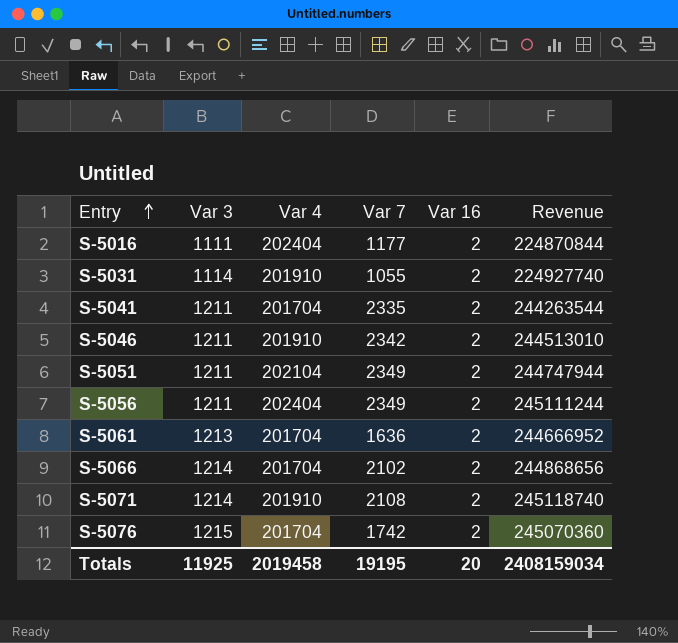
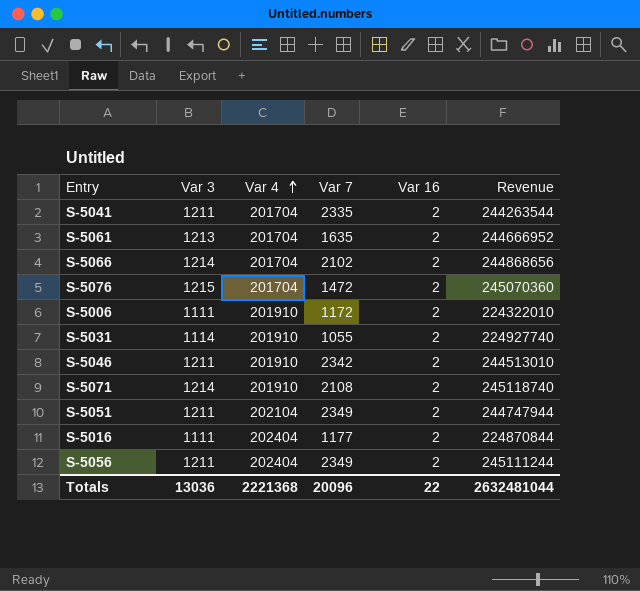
row order: Entry ascending -> Var 4 ascending
S-5061 | Var 7: 1636 -> 1635
S-5076 | Var 7: 1742 -> 1472
row S-5006: none -> 1111 | 201910 | 1172 | 2 | 224322010
Totals | Var 3: 11925 -> 13036
Totals | Var 4: 2019458 -> 2221368
Totals | Var 7: 19195 -> 20096
Totals | Var 16: 20 -> 22
Totals | Revenue: 2408159034 -> 2632481044

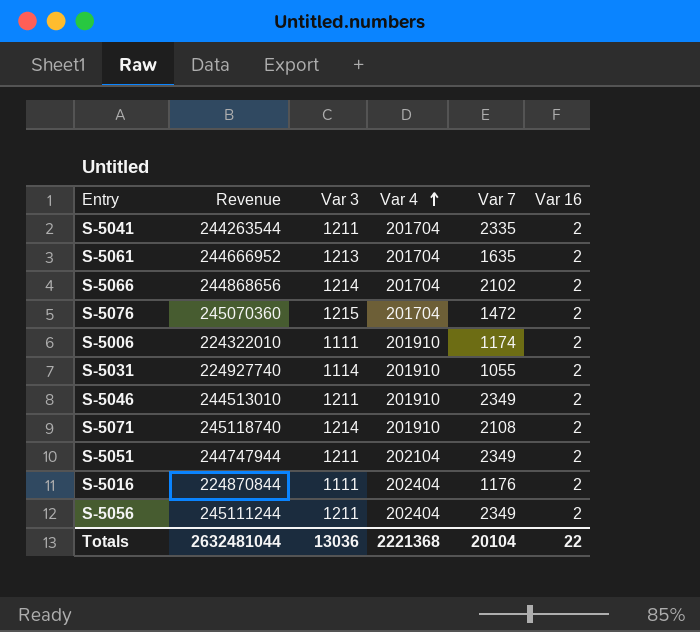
column Revenue | position: 6 -> 2
S-5006 | Var 7: 1172 -> 1174
S-5046 | Var 7: 2342 -> 2349
S-5016 | Var 7: 1177 -> 1176
Totals | Var 7: 20096 -> 20104

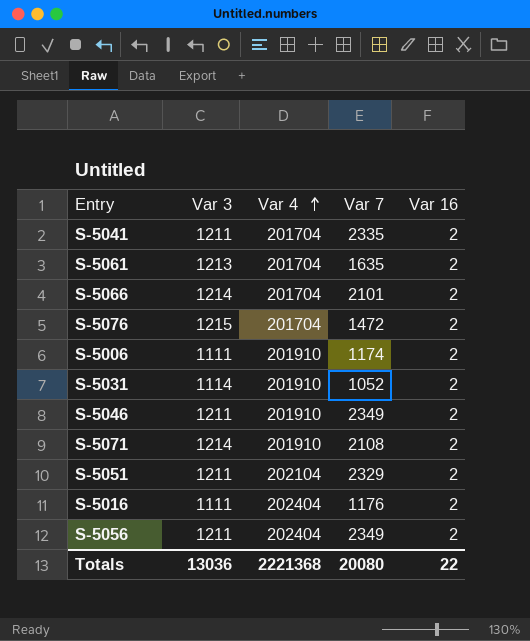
column Revenue | formula: [Var 3] * [Var 4] -> none
S-5066 | Var 7: 2102 -> 2101
S-5031 | Var 7: 1055 -> 1052
S-5051 | Var 7: 2349 -> 2329
Totals | Var 7: 20104 -> 20080

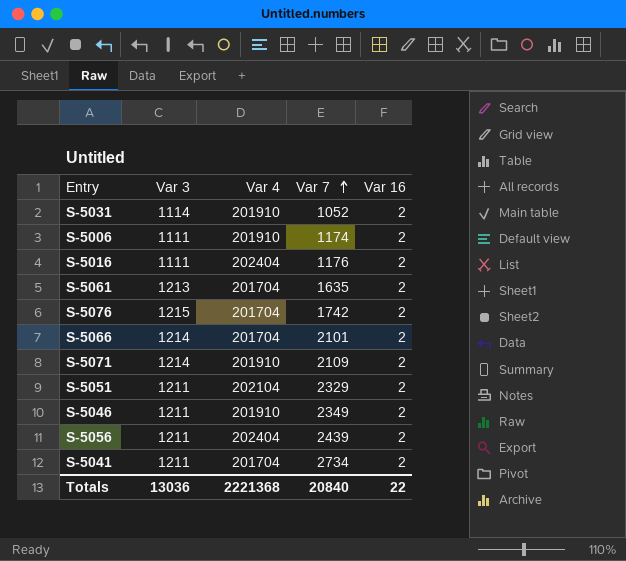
row order: Var 4 ascending -> Var 7 ascending
S-5076 | Var 7: 1472 -> 1742
S-5071 | Var 7: 2108 -> 2109
S-5056 | Var 7: 2349 -> 2439
S-5041 | Var 7: 2335 -> 2734
Totals | Var 7: 20080 -> 20840

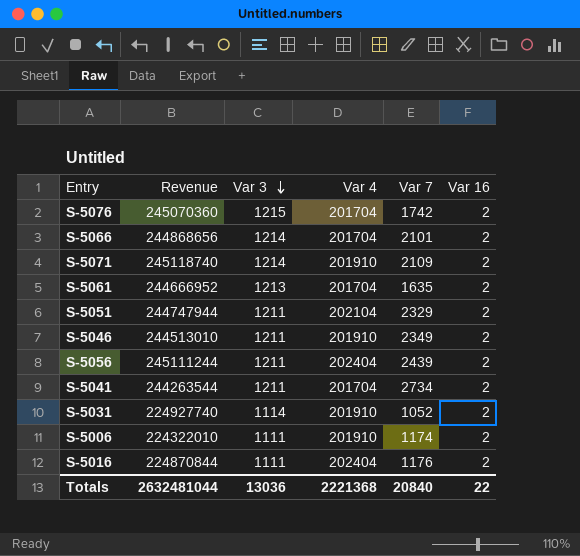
row order: Var 7 ascending -> Var 3 descending
column Revenue | formula: none -> [Var 3] * [Var 4]

